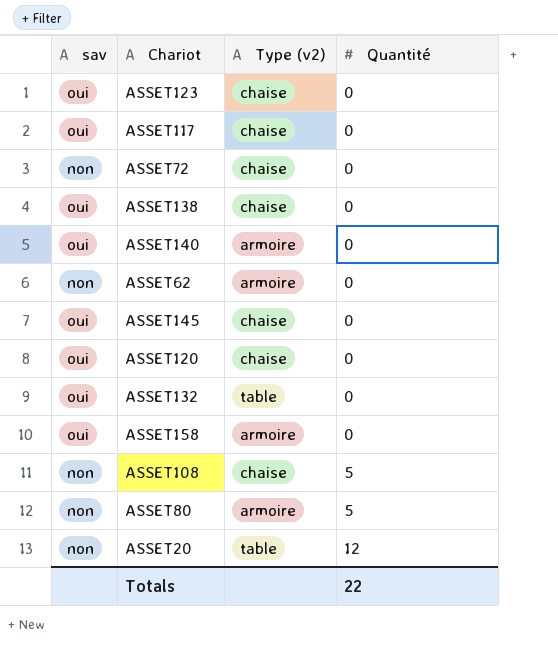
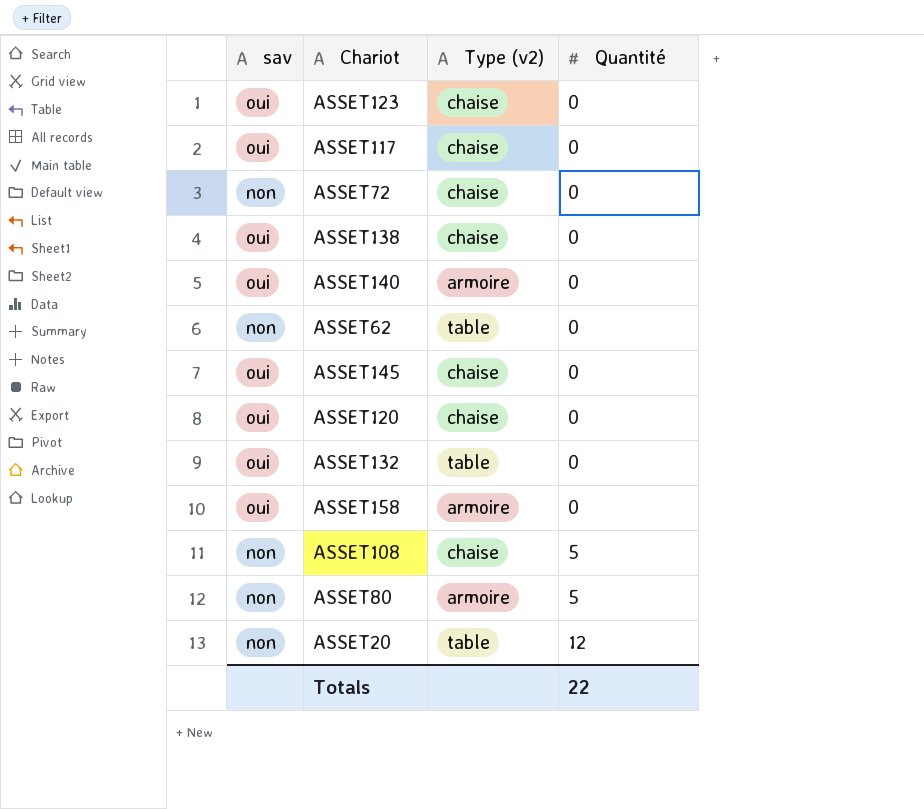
ASSET62 | Type (v2): armoire -> table

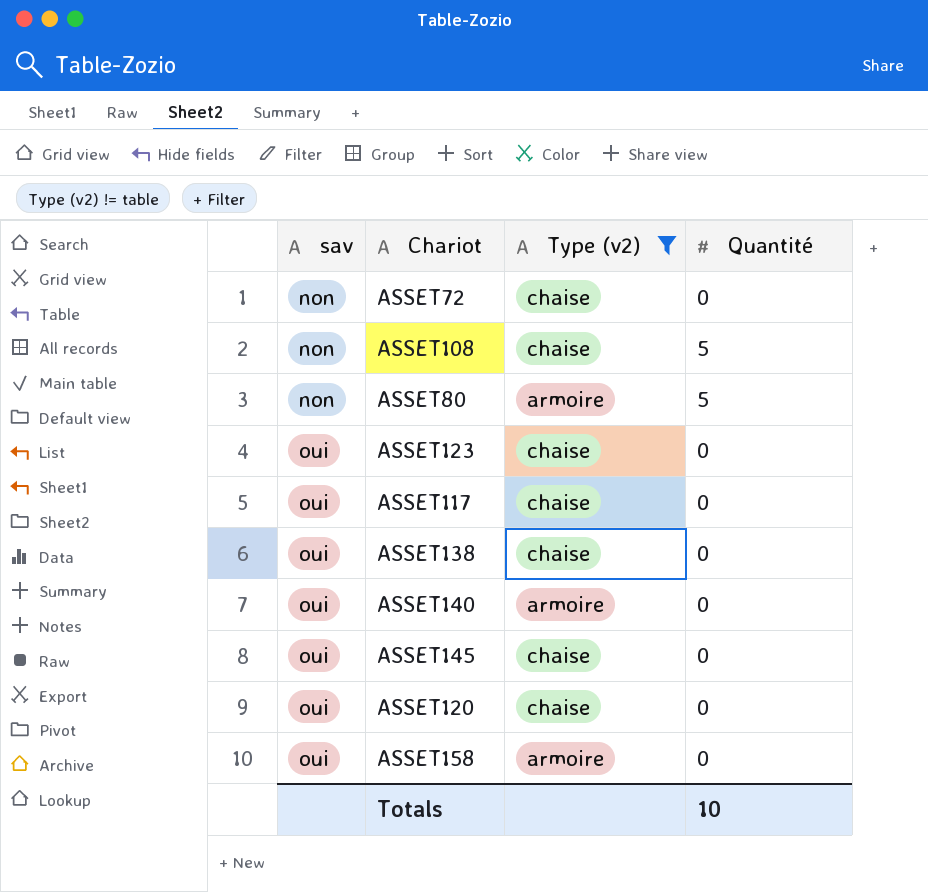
filter: none -> Type (v2) != table
row order: Quantité ascending -> sav ascending
Totals | Quantité: 22 -> 10

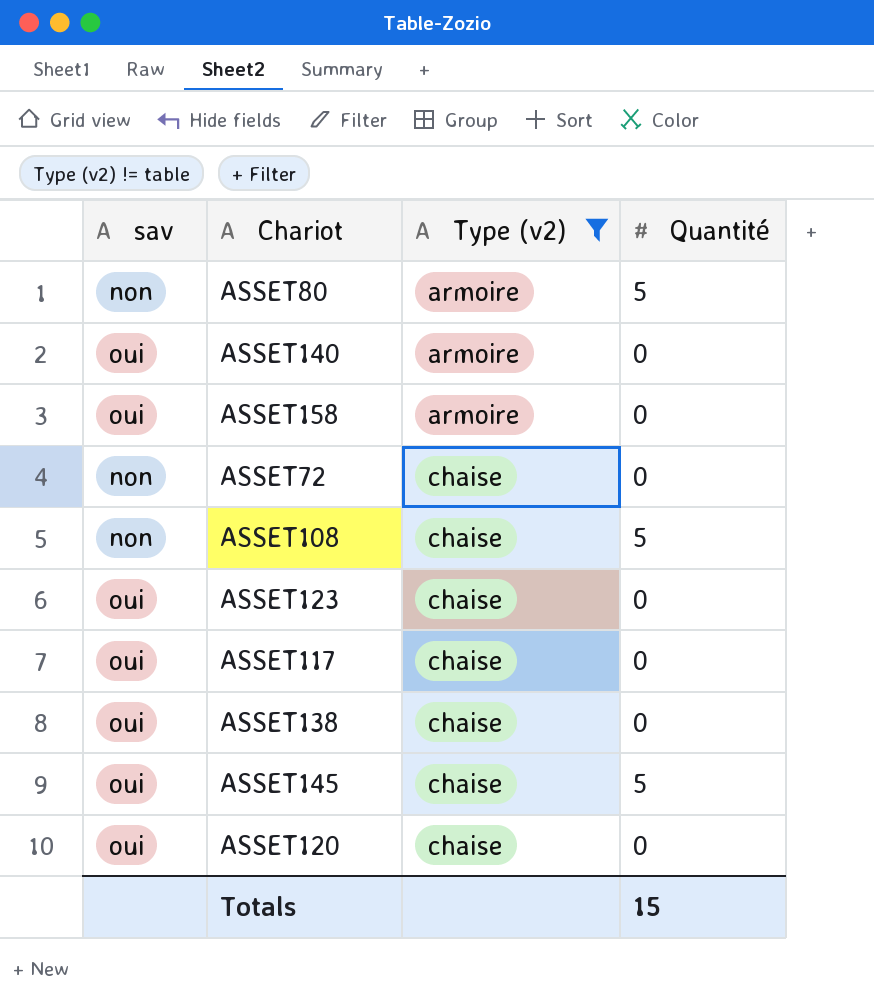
row order: sav ascending -> Type (v2) ascending
ASSET145 | Quantité: 0 -> 5
Totals | Quantité: 10 -> 15

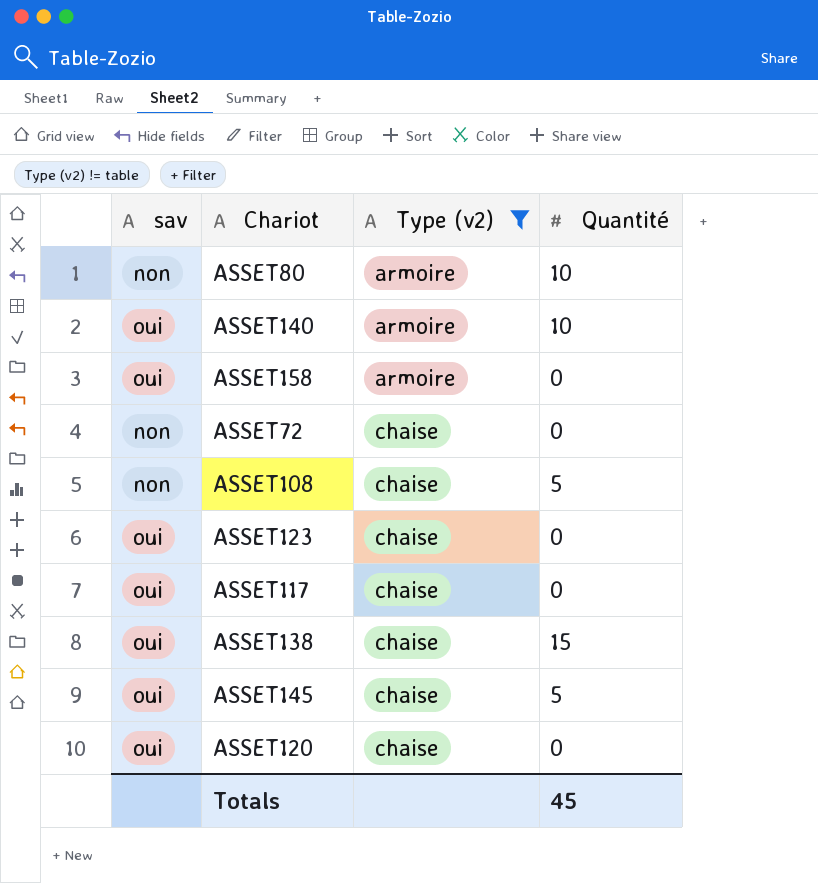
ASSET80 | Quantité: 5 -> 10
ASSET140 | Quantité: 0 -> 10
ASSET138 | Quantité: 0 -> 15
Totals | Quantité: 15 -> 45

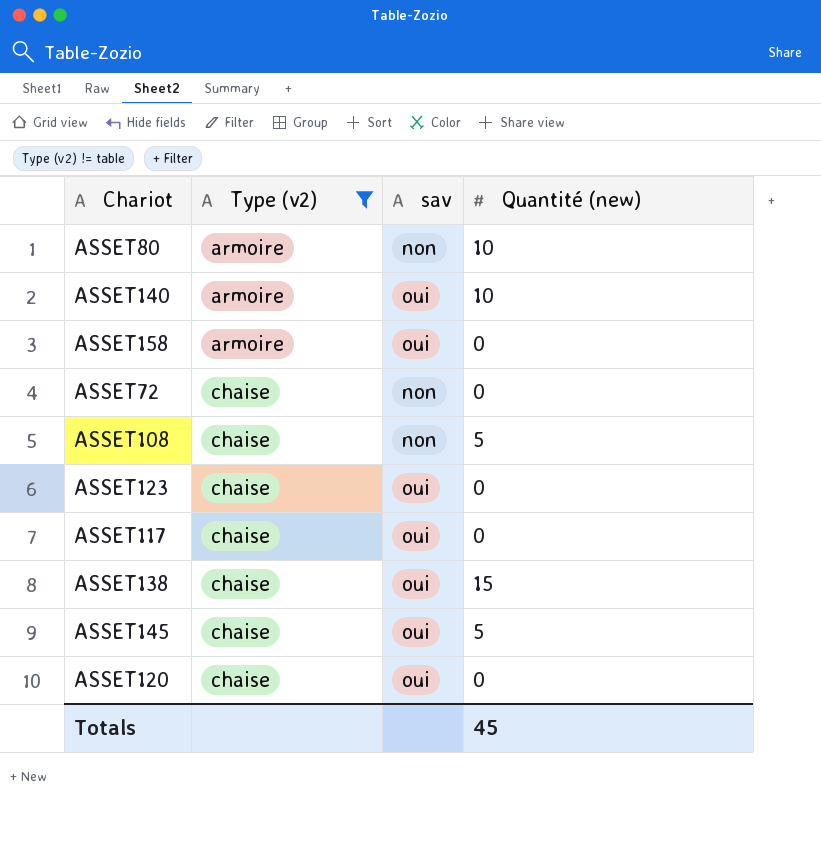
column sav | position: 1 -> 3
column name: Quantité -> Quantité (new)

